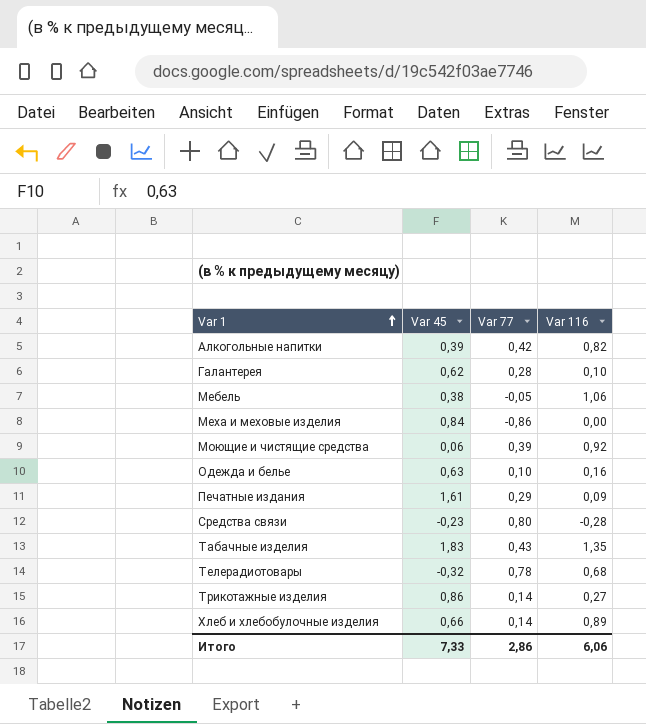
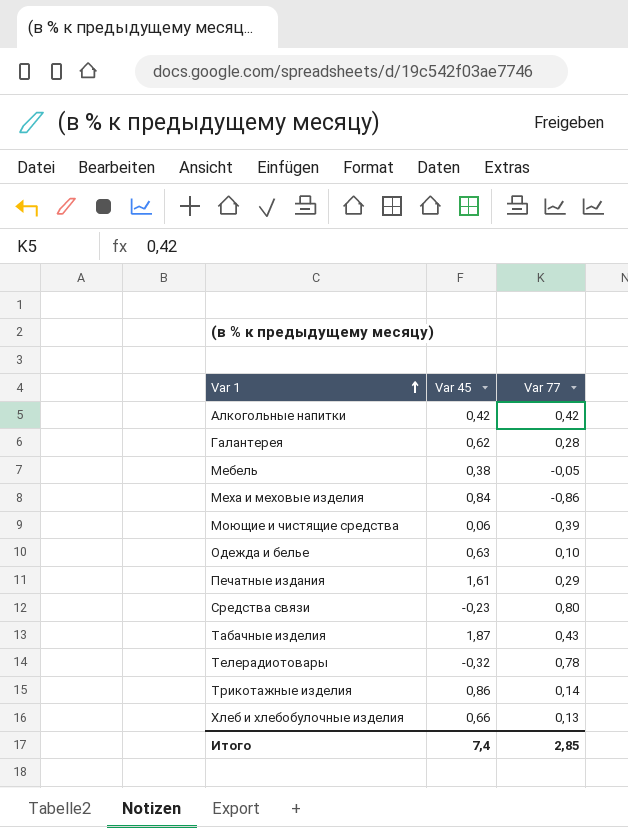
column Var 116 | position: 4 -> none
Алкогольные напитки | Var 45: 0,39 -> 0,42
Табачные изделия | Var 45: 1,83 -> 1,87
Хлеб и хлебобулочные изделия | Var 77: 0,14 -> 0,13
Итого | Var 45: 7,33 -> 7,4
Итого | Var 77: 2,86 -> 2,85

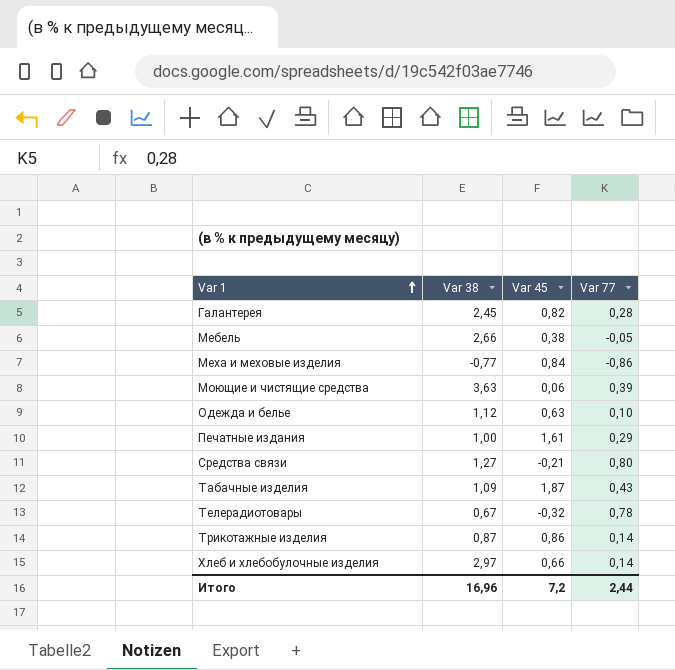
column Var 38 | position: none -> 2
row Алкогольные напитки: 0,42 | 0,42 -> none
Галантерея | Var 45: 0,62 -> 0,82
Средства связи | Var 45: -0,23 -> -0,21
Хлеб и хлебобулочные изделия | Var 77: 0,13 -> 0,14
Итого | Var 45: 7,4 -> 7,2
Итого | Var 77: 2,85 -> 2,44

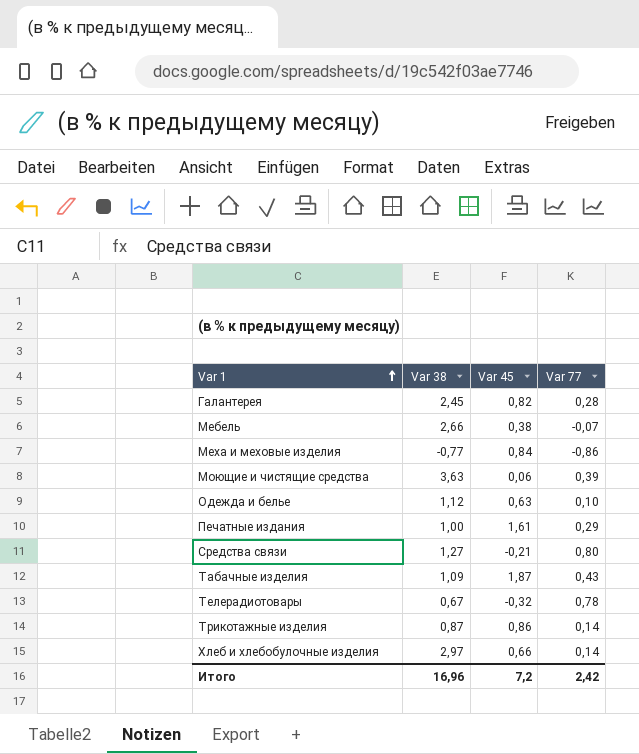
Мебель | Var 77: -0,05 -> -0,07
Итого | Var 77: 2,44 -> 2,42

